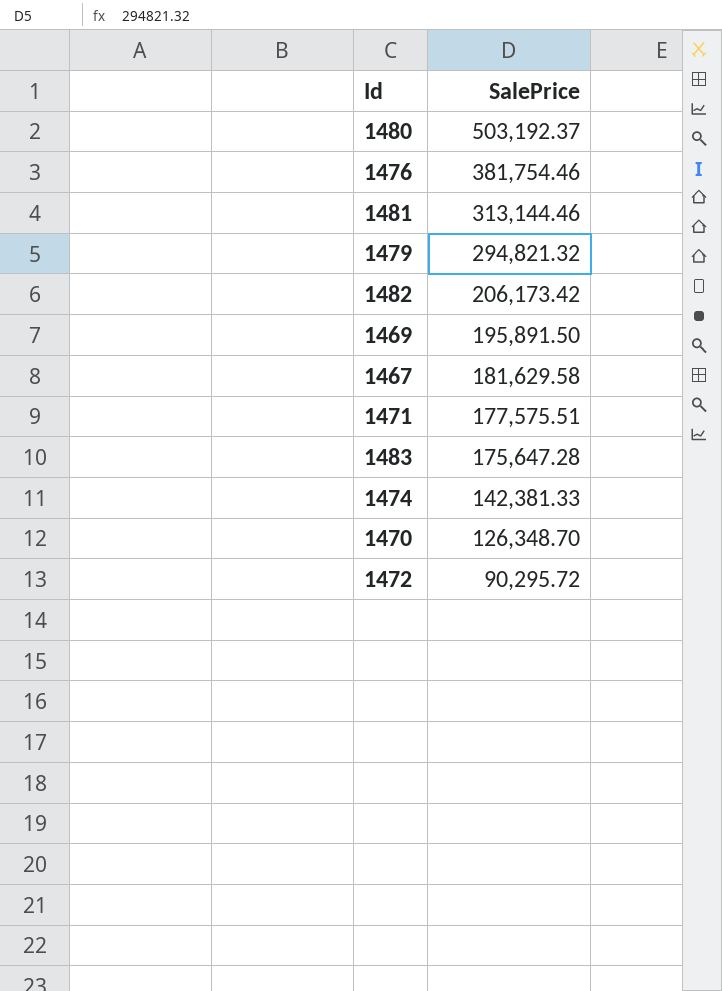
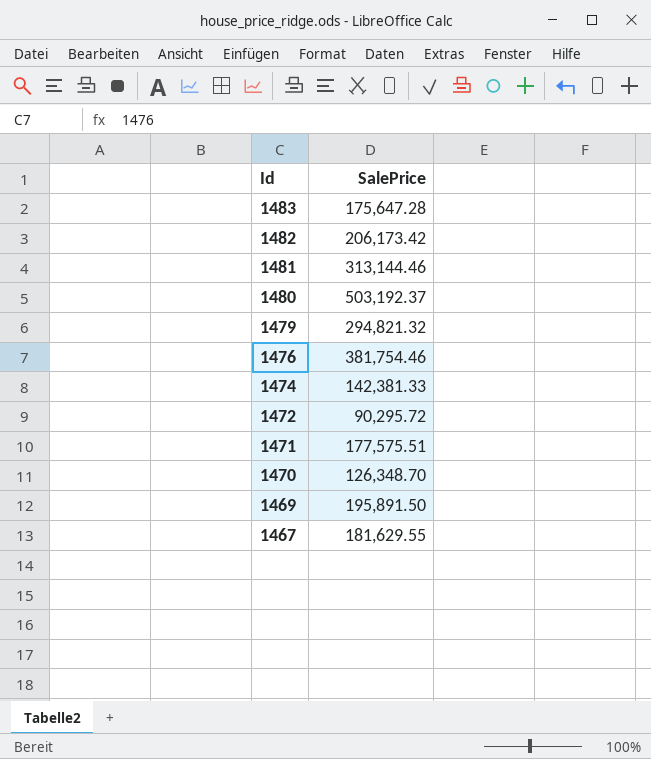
row order: SalePrice descending -> Id descending
1467 | SalePrice: 181,629.58 -> 181,629.55

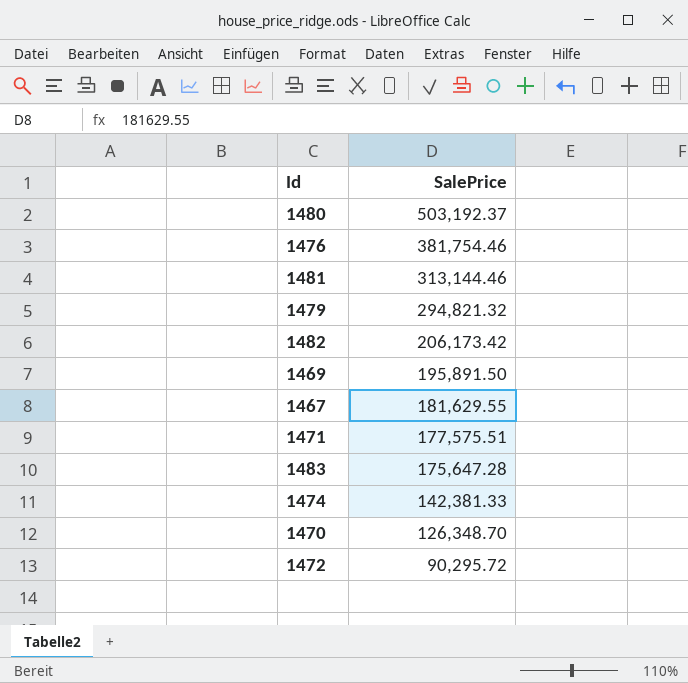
row order: Id descending -> SalePrice descending

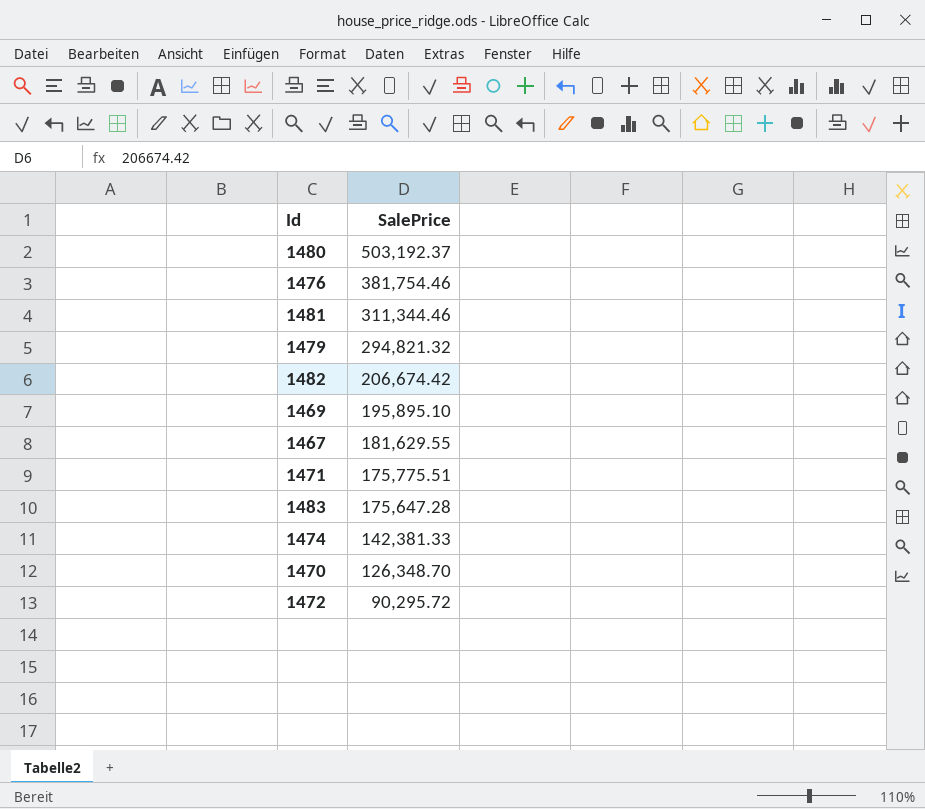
1481 | SalePrice: 313,144.46 -> 311,344.46
1482 | SalePrice: 206,173.42 -> 206,674.42
1469 | SalePrice: 195,891.50 -> 195,895.10
1471 | SalePrice: 177,575.51 -> 175,775.51

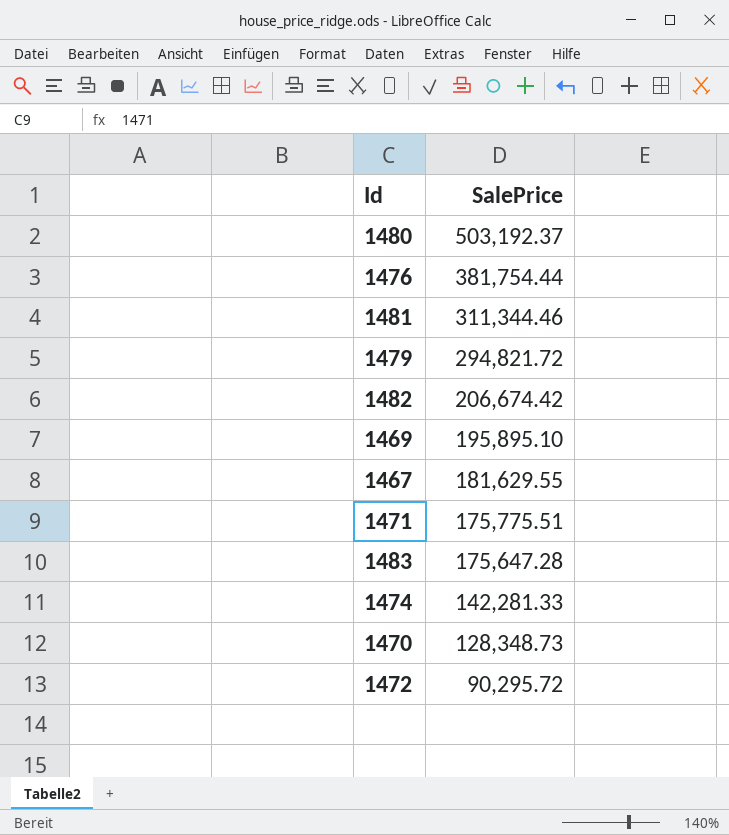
1476 | SalePrice: 381,754.46 -> 381,754.44
1479 | SalePrice: 294,821.32 -> 294,821.72
1474 | SalePrice: 142,381.33 -> 142,281.33
1470 | SalePrice: 126,348.70 -> 128,348.73

